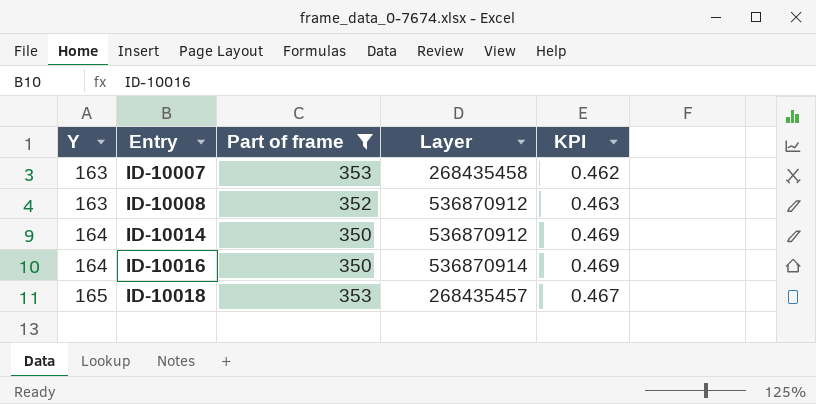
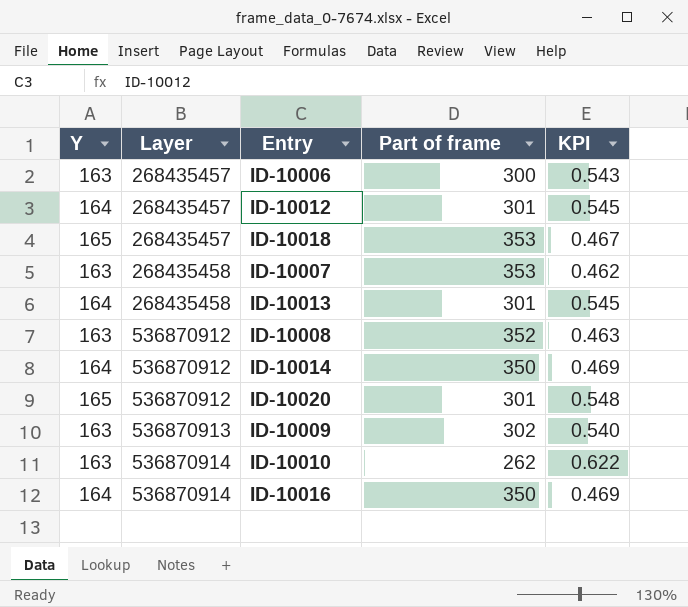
filter: Part of frame >= 350 -> none
row order: Y ascending -> Layer ascending
column Layer | position: 4 -> 2

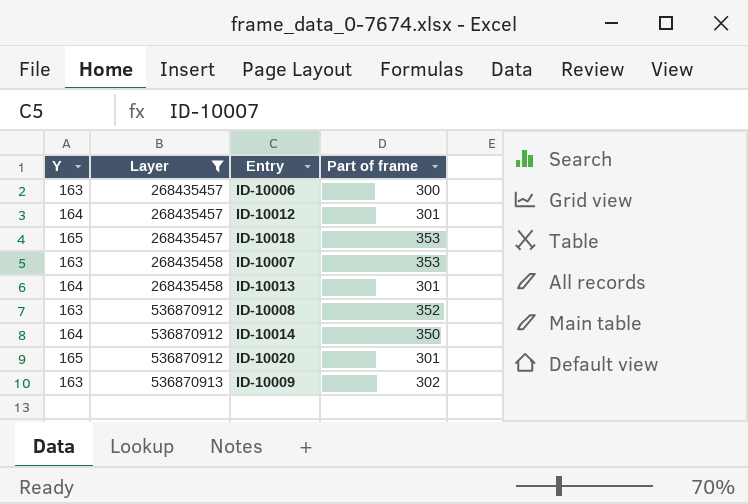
filter: none -> Layer != 536870914
column KPI | formula: [Y] / [Part of frame] -> none

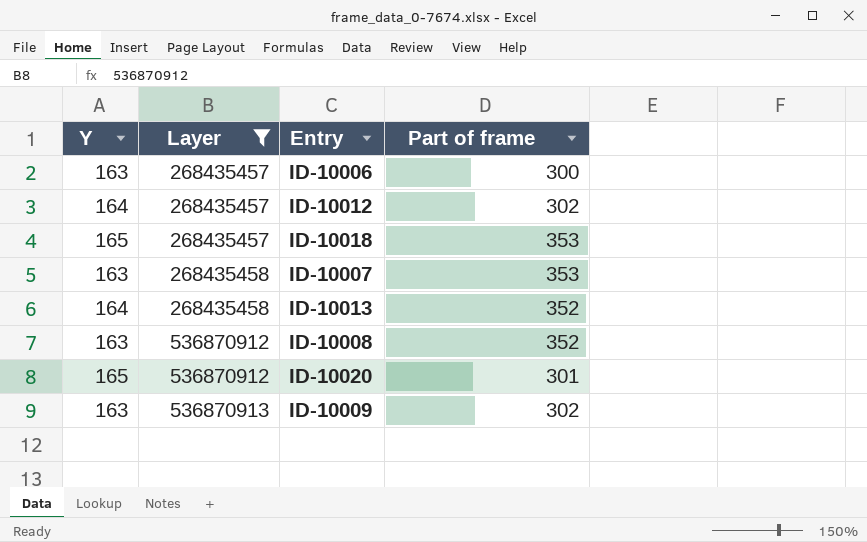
row ID-10014: 164 | 536870912 | 350 -> none
ID-10012 | Part of frame: 301 -> 302
ID-10013 | Part of frame: 301 -> 352

